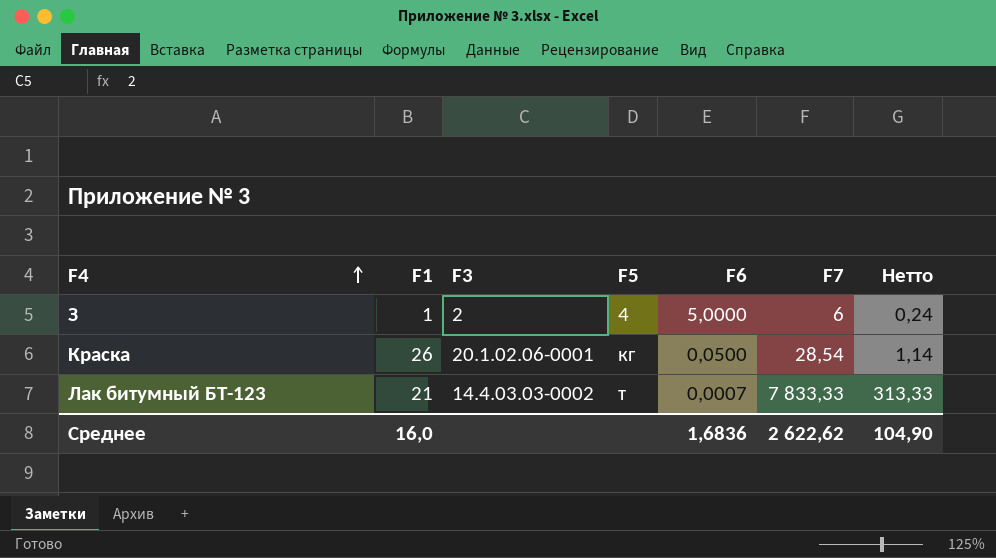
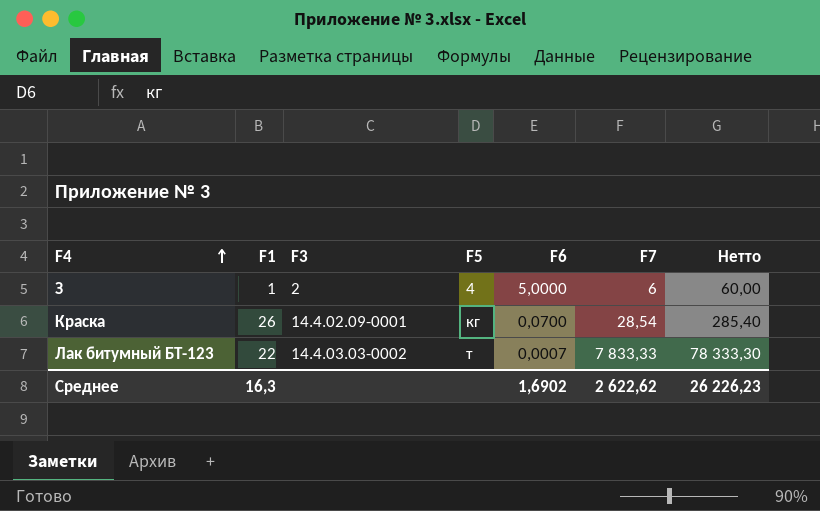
column Нетто | formula: [F7] * 0,04 -> [F7] * 10
Краска | F3: 20.1.02.06-0001 -> 14.4.02.09-0001
Краска | F6: 0,0500 -> 0,0700
Лак битумный БТ-123 | F1: 21 -> 22
Среднее | F1: 16,0 -> 16,3
Среднее | F6: 1,6836 -> 1,6902
Среднее | Нетто: 104,90 -> 26 226,23

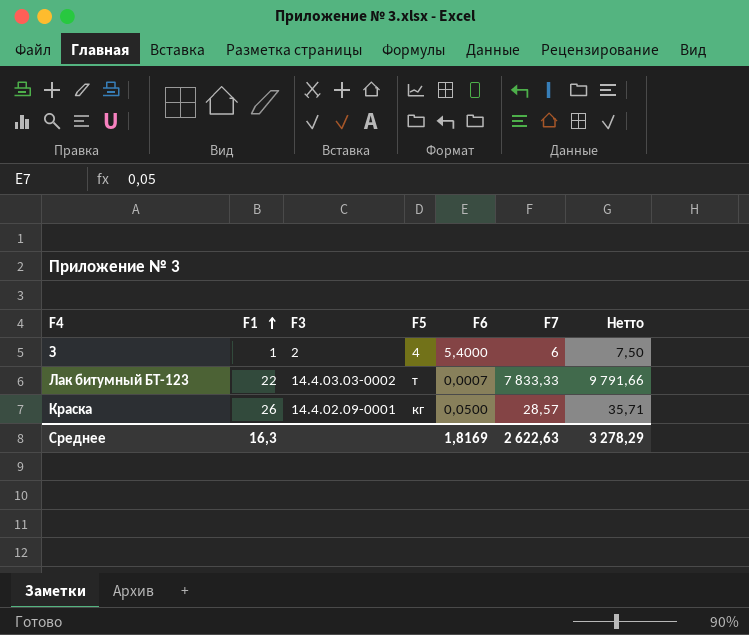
row order: F4 ascending -> F1 ascending
column Нетто | formula: [F7] * 10 -> [F7] * 1,25
З | F6: 5,0000 -> 5,4000
Краска | F6: 0,0700 -> 0,0500
Краска | F7: 28,54 -> 28,57
Среднее | F6: 1,6902 -> 1,8169
Среднее | F7: 2 622,62 -> 2 622,63
Среднее | Нетто: 26 226,23 -> 3 278,29

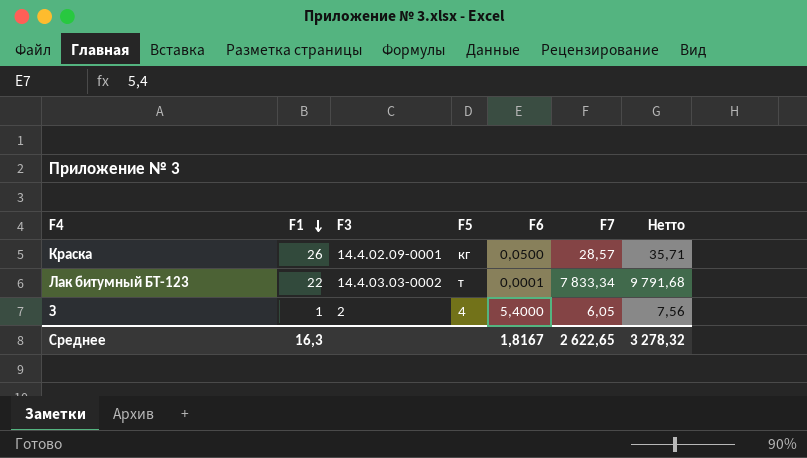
row order: F1 ascending -> F1 descending
Лак битумный БТ-123 | F6: 0,0007 -> 0,0001
Лак битумный БТ-123 | F7: 7 833,33 -> 7 833,34
Лак битумный БТ-123 | Нетто: 9 791,66 -> 9 791,68
З | F7: 6 -> 6,05
З | Нетто: 7,50 -> 7,56
Среднее | F6: 1,8169 -> 1,8167
Среднее | F7: 2 622,63 -> 2 622,65
Среднее | Нетто: 3 278,29 -> 3 278,32

